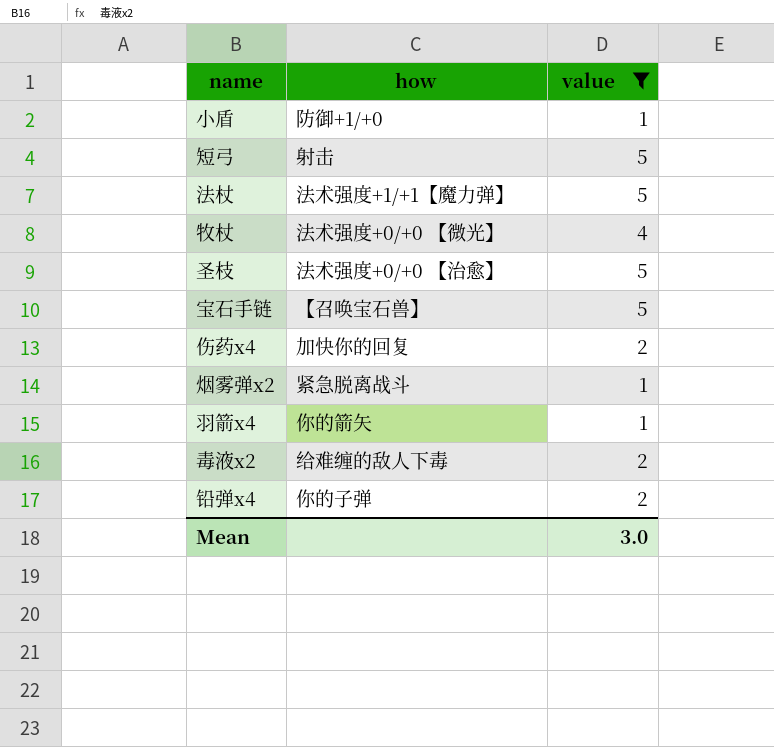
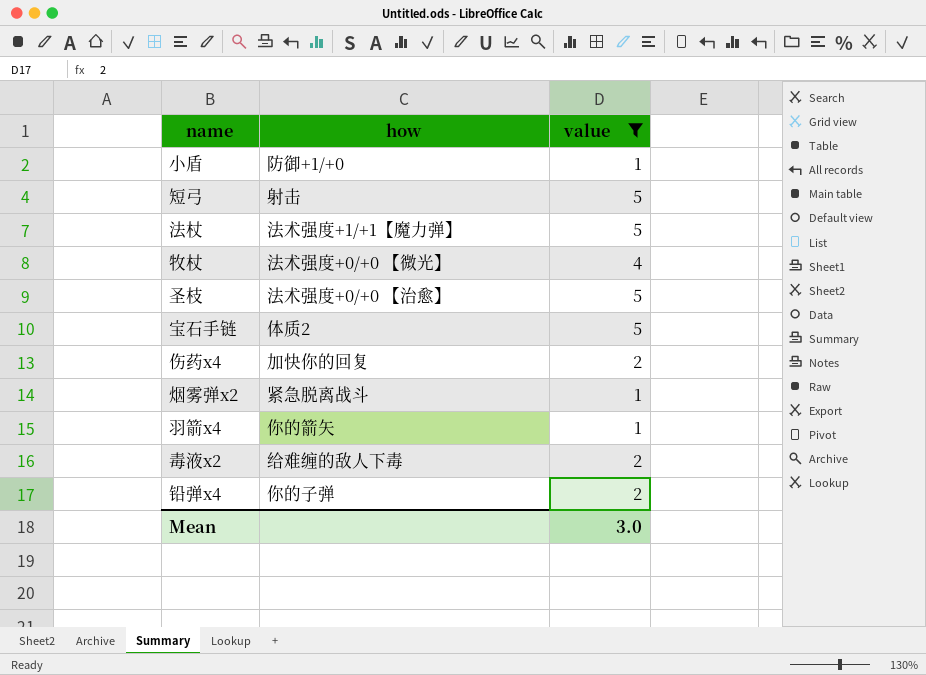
宝石手链 | how: 【召唤宝石兽】 -> 体质2

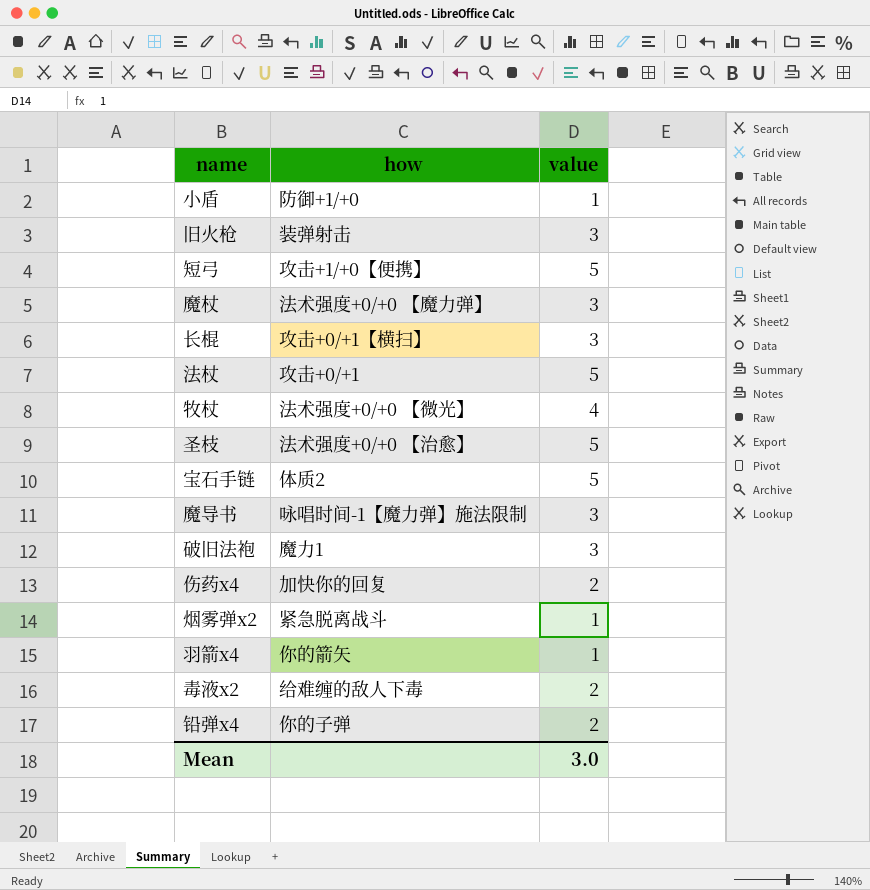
filter: value != 3 -> none
短弓 | how: 射击 -> 攻击+1/+0【便携】
法杖 | how: 法术强度+1/+1【魔力弹】 -> 攻击+0/+1

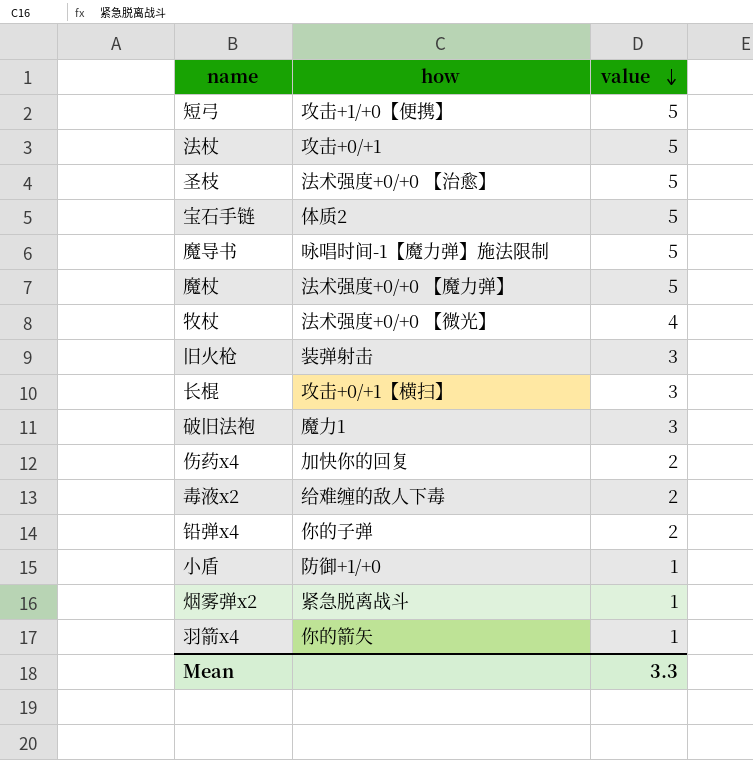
row order: none -> value descending
魔导书 | value: 3 -> 5
魔杖 | value: 3 -> 5
Mean | value: 3.0 -> 3.3

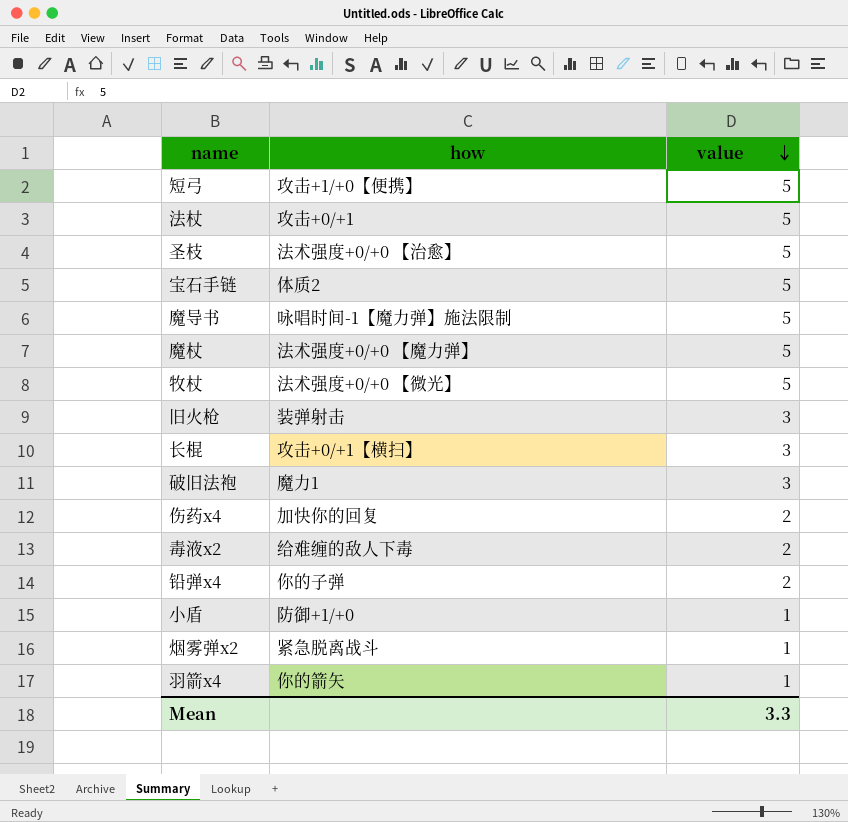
牧杖 | value: 4 -> 5

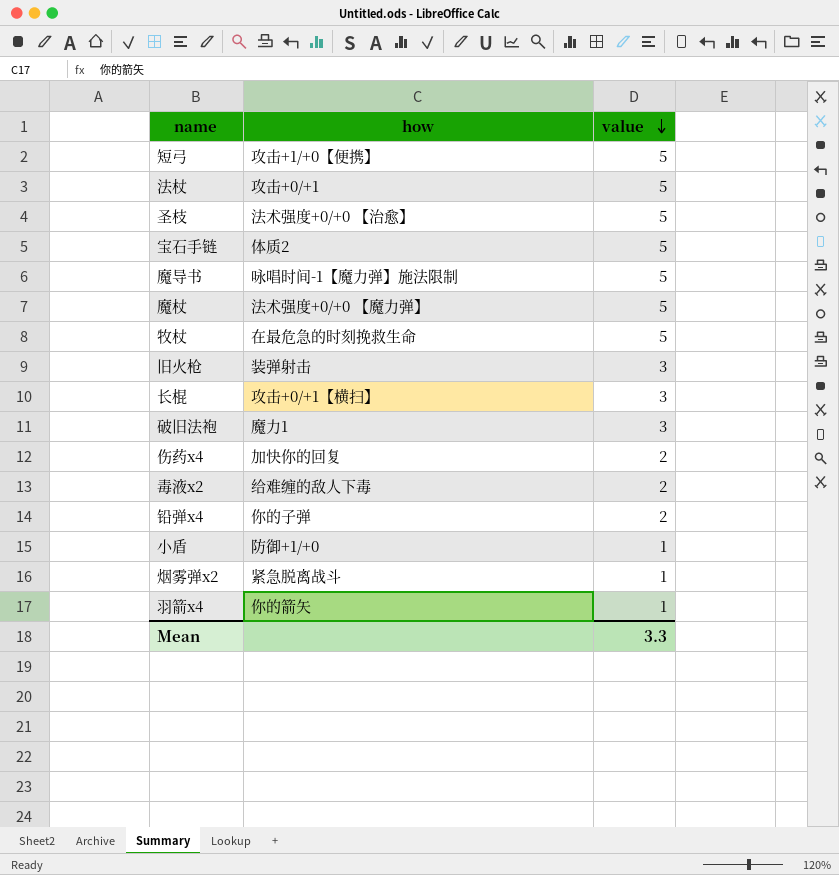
牧杖 | how: 法术强度+0/+0 【微光】 -> 在最危急的时刻挽救生命

